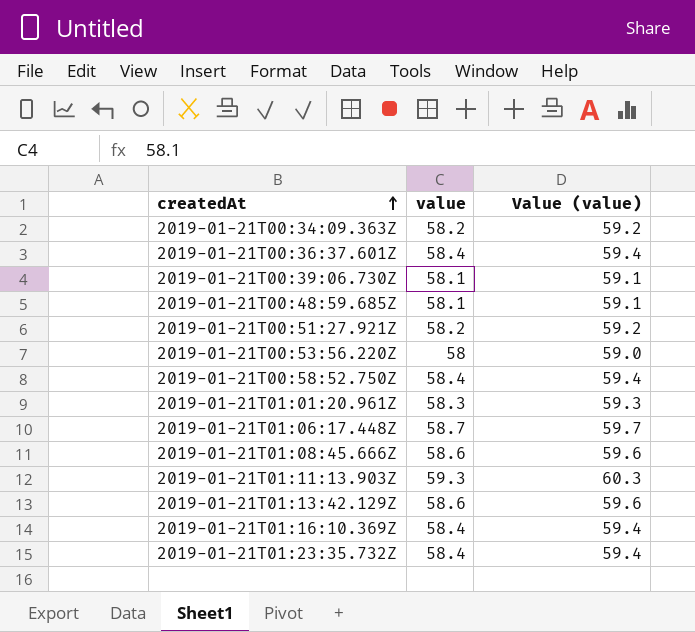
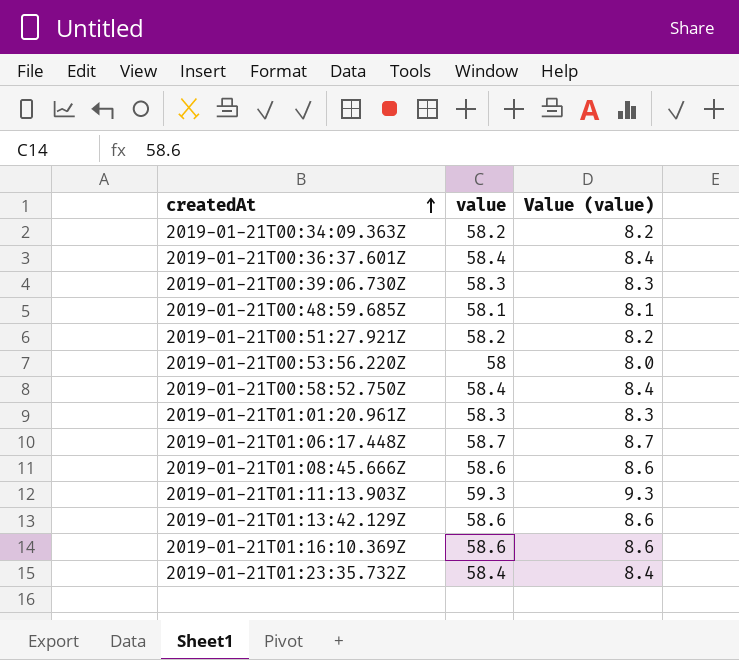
column Value (value) | formula: [value] + 1 -> [value] - 50
2019-01-21T00:39:06.730Z | value: 58.1 -> 58.3
2019-01-21T01:16:10.369Z | value: 58.4 -> 58.6

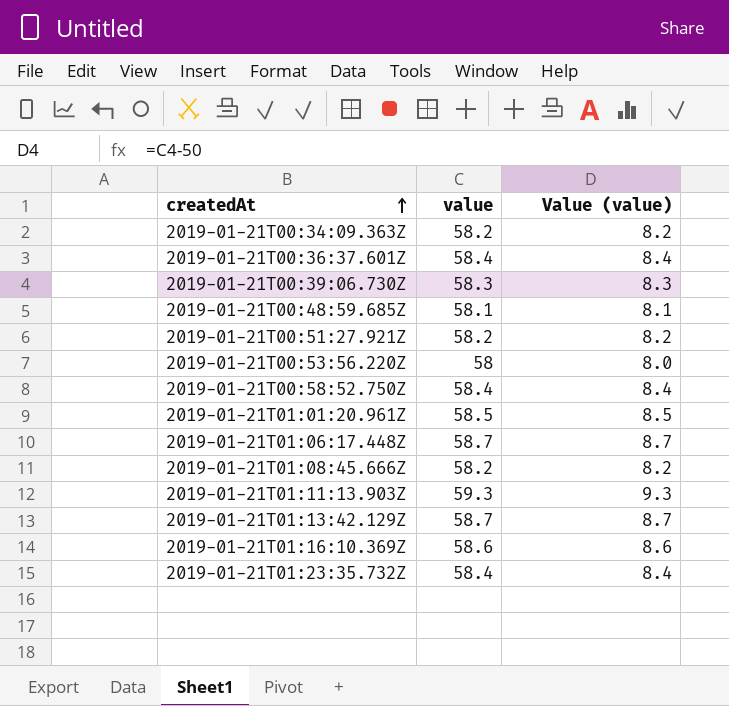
2019-01-21T01:01:20.961Z | value: 58.3 -> 58.5
2019-01-21T01:01:20.961Z | Value (value): 8.3 -> 8.5
2019-01-21T01:08:45.666Z | value: 58.6 -> 58.2
2019-01-21T01:08:45.666Z | Value (value): 8.6 -> 8.2
2019-01-21T01:13:42.129Z | value: 58.6 -> 58.7
2019-01-21T01:13:42.129Z | Value (value): 8.6 -> 8.7

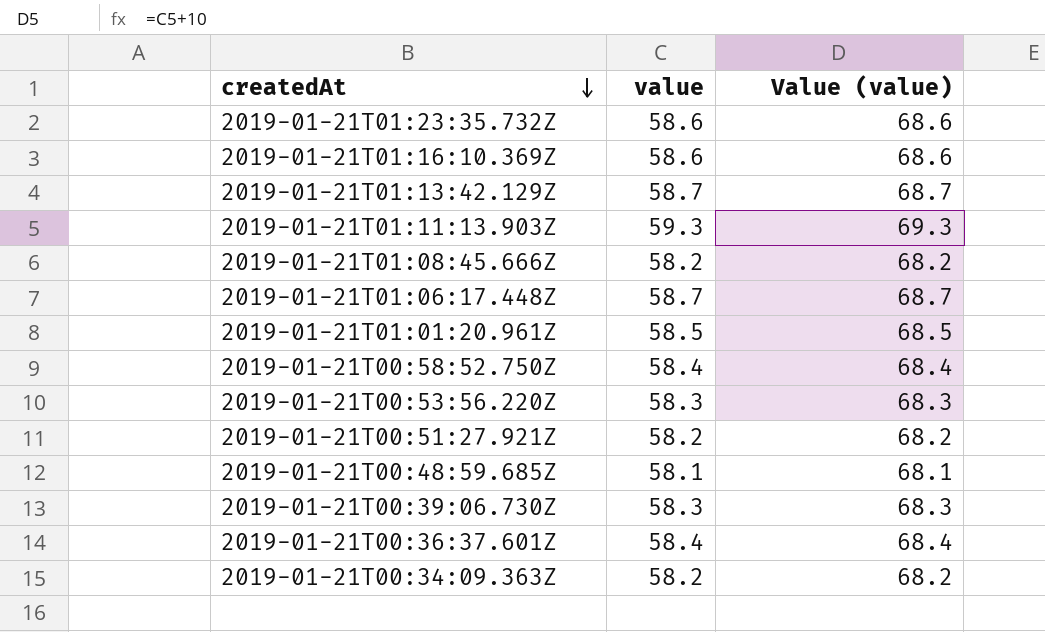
row order: createdAt ascending -> createdAt descending
column Value (value) | formula: [value] - 50 -> [value] + 10
2019-01-21T01:23:35.732Z | value: 58.4 -> 58.6
2019-01-21T00:53:56.220Z | value: 58 -> 58.3

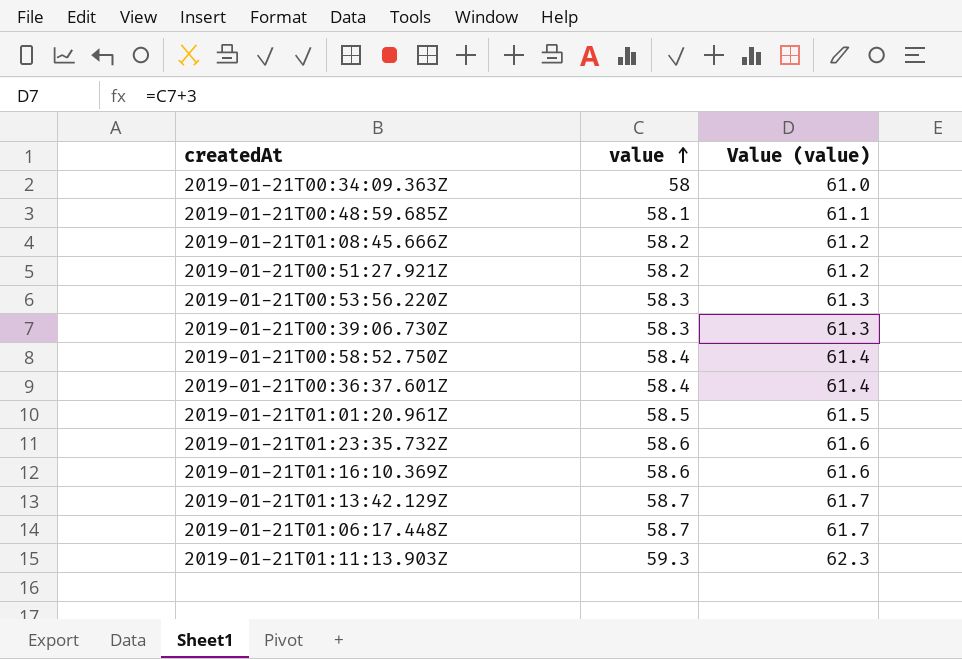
row order: createdAt descending -> value ascending
column Value (value) | formula: [value] + 10 -> [value] + 3
2019-01-21T00:34:09.363Z | value: 58.2 -> 58

